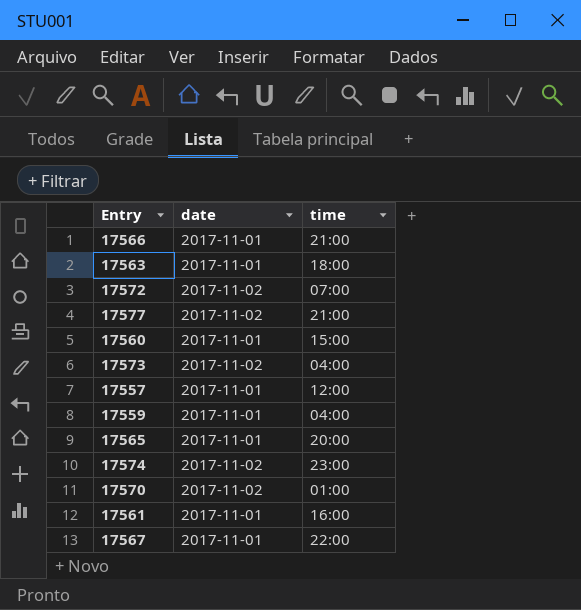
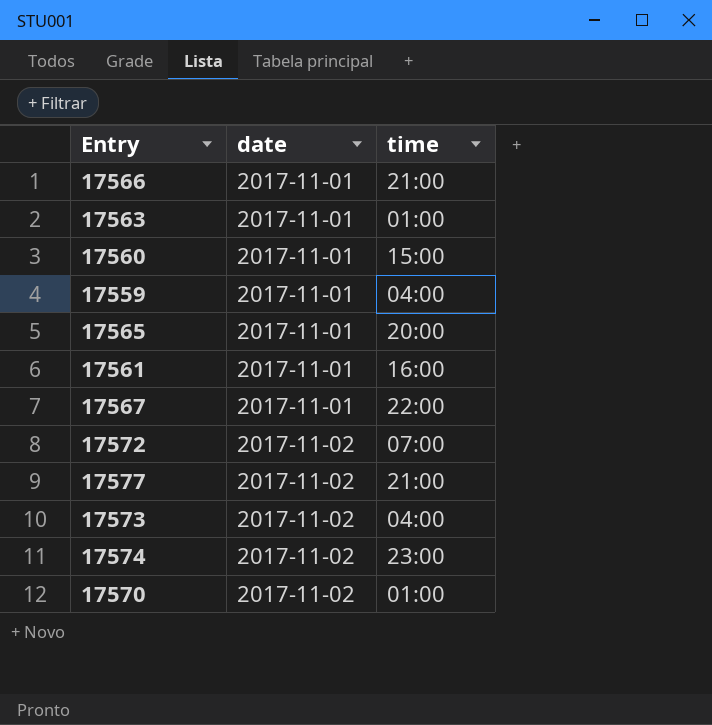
row order: none -> date ascending
row 17557: 2017-11-01 | 12:00 -> none
17563 | time: 18:00 -> 01:00

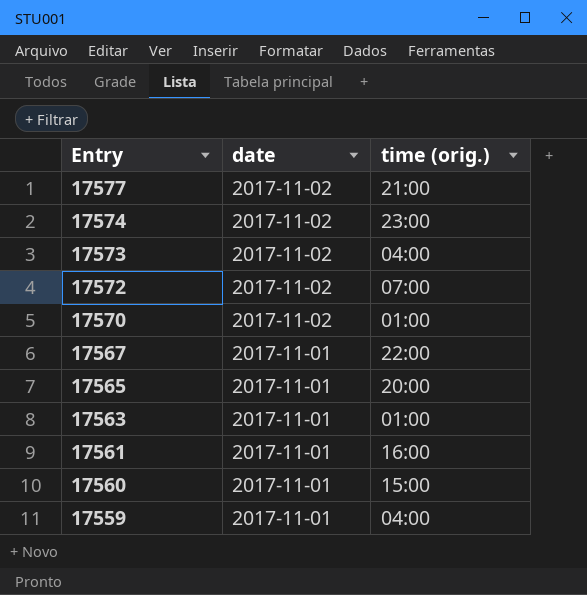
row order: date ascending -> Entry descending
column name: time -> time (orig.)
row 17566: 2017-11-01 | 21:00 -> none

